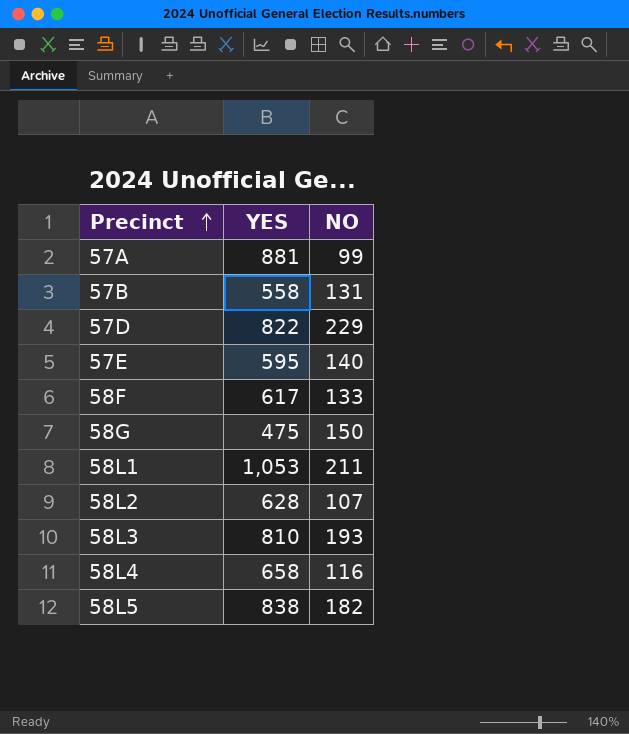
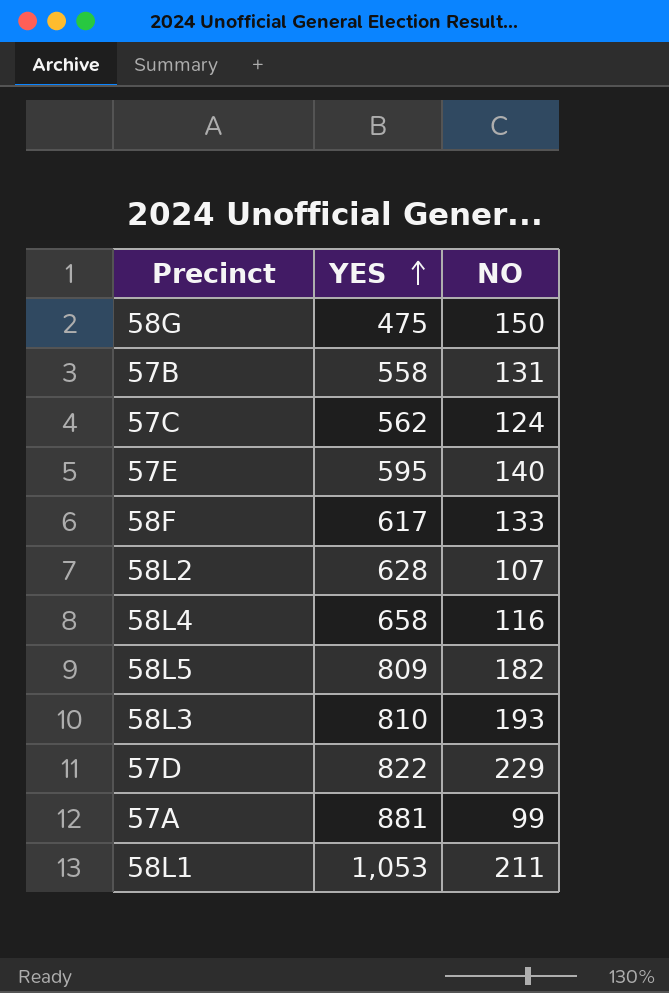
row order: Precinct ascending -> YES ascending
row 57C: none -> 562 | 124
58L5 | YES: 838 -> 809

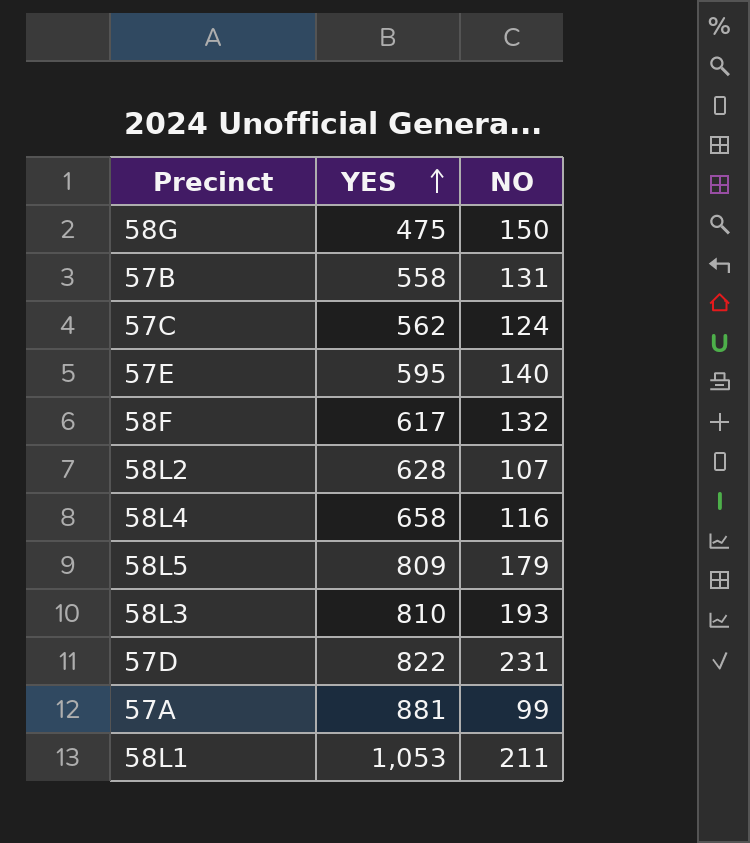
58F | NO: 133 -> 132
58L5 | NO: 182 -> 179
57D | NO: 229 -> 231

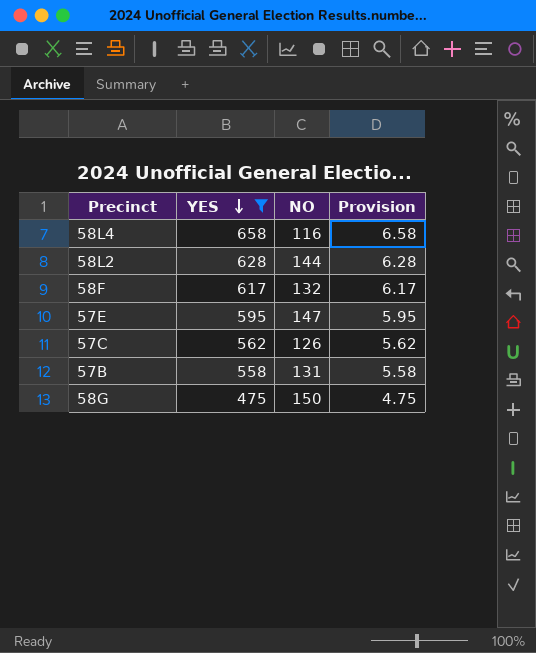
filter: none -> YES <= 658
row order: YES ascending -> YES descending
column Provision | formula: none -> [YES] * 0.01
58L2 | NO: 107 -> 144
57E | NO: 140 -> 147
57C | NO: 124 -> 126

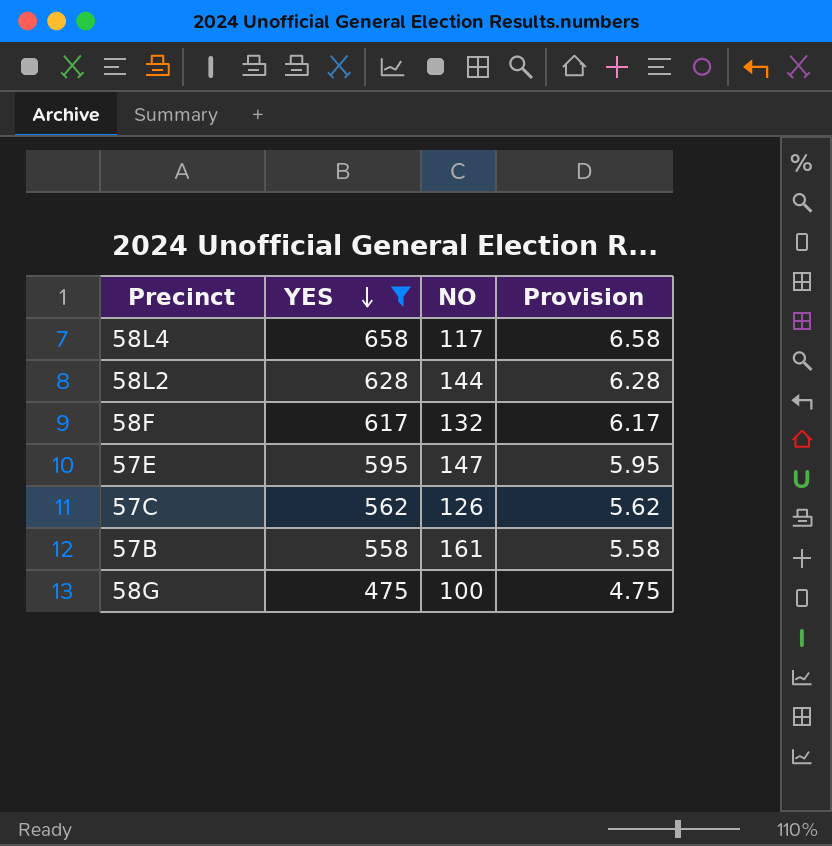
58L4 | NO: 116 -> 117
57B | NO: 131 -> 161
58G | NO: 150 -> 100

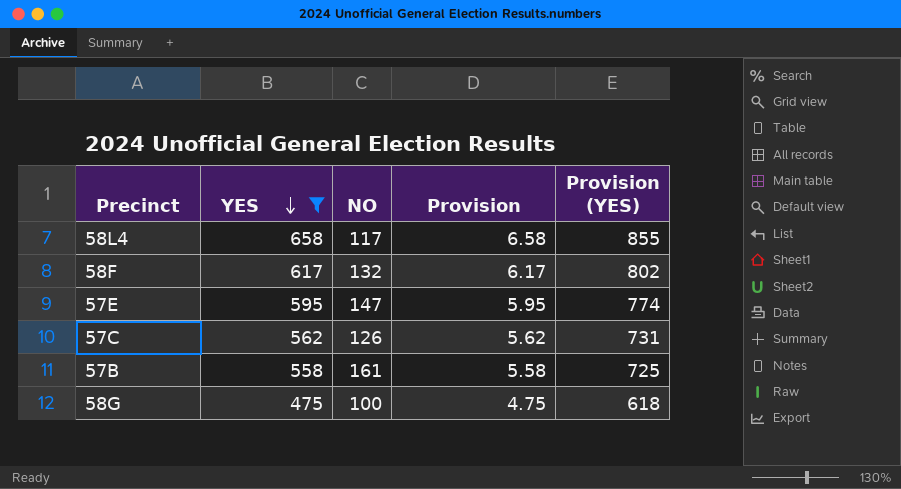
column Provision (YES) | formula: none -> [YES] * 1.3
row 58L2: 628 | 144 | 6.28 -> none

